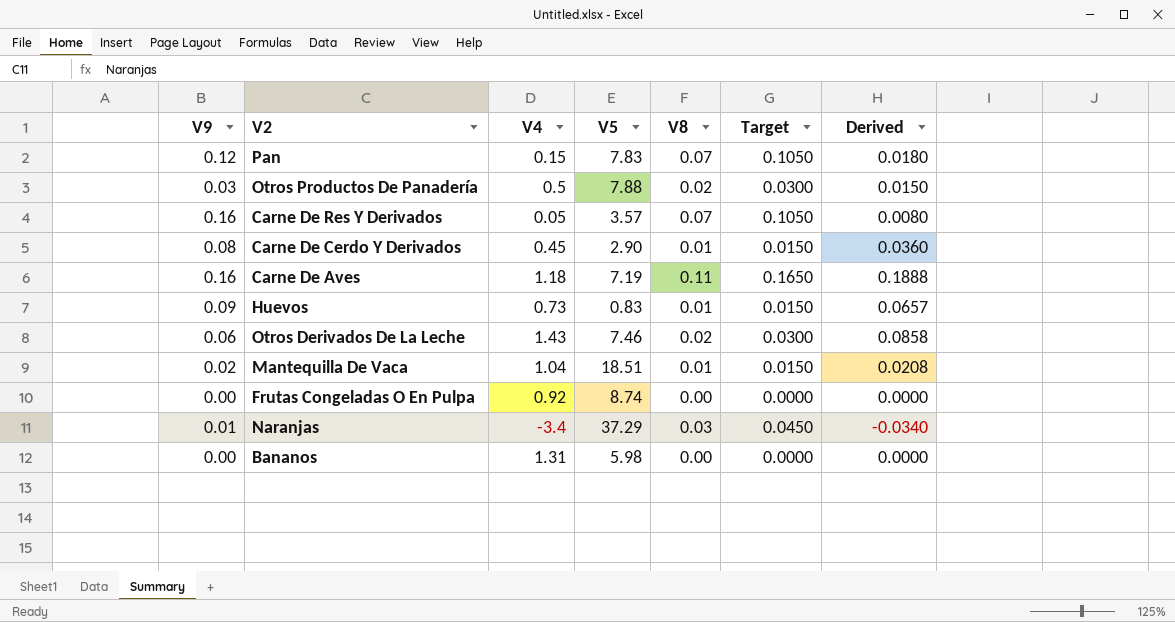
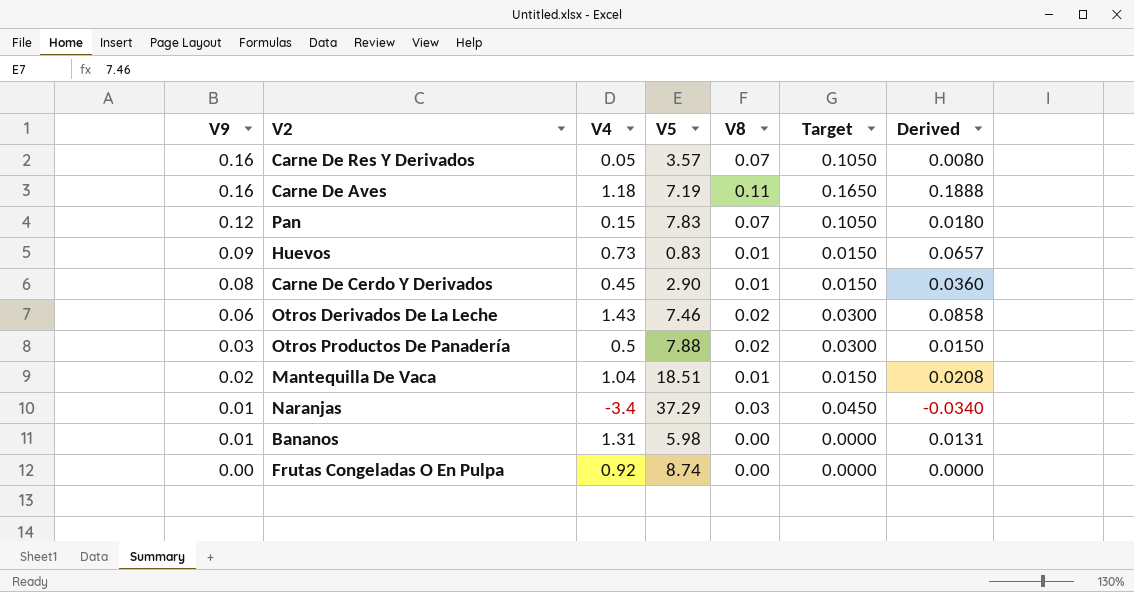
row order: none -> V9 descending
Bananos | V9: 0.00 -> 0.01
Bananos | Derived: 0.0000 -> 0.0131

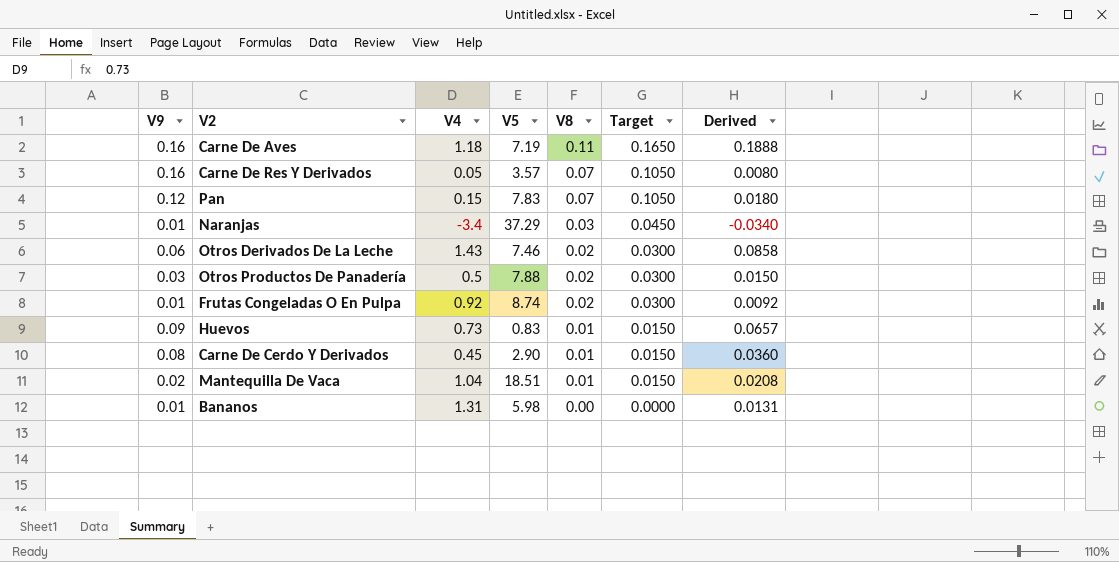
row order: V9 descending -> V8 descending
Frutas Congeladas O En Pulpa | V9: 0.00 -> 0.01
Frutas Congeladas O En Pulpa | V8: 0.00 -> 0.02
Frutas Congeladas O En Pulpa | Target: 0.0000 -> 0.0300
Frutas Congeladas O En Pulpa | Derived: 0.0000 -> 0.0092

